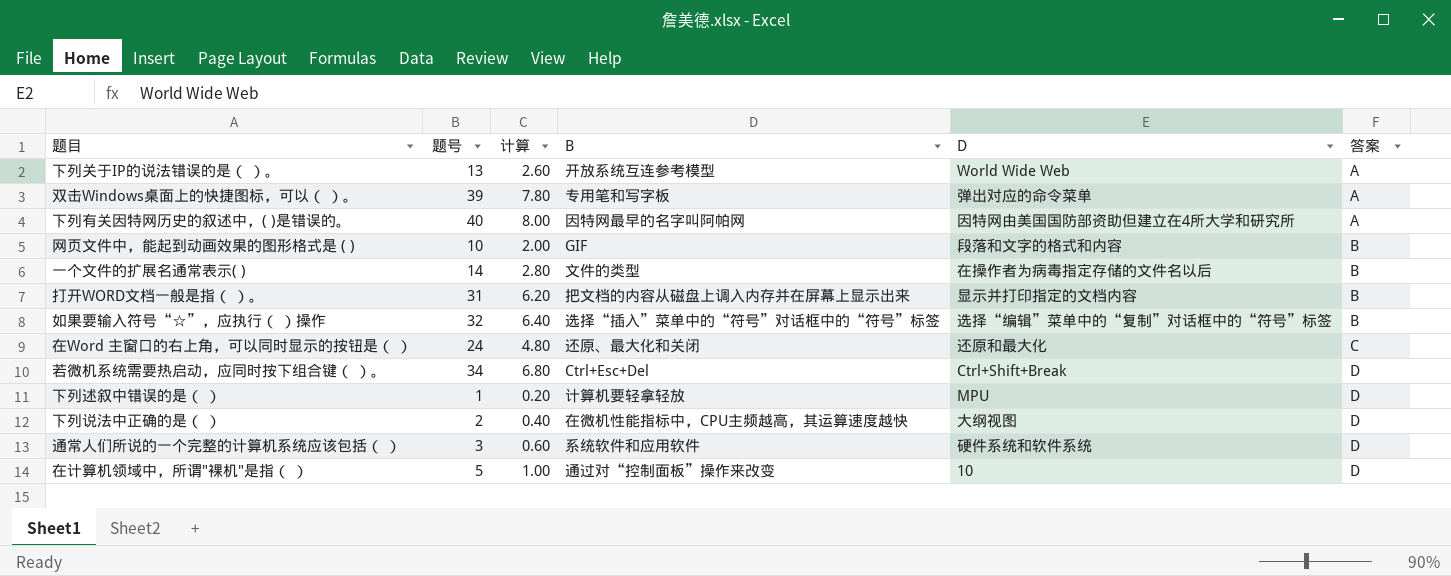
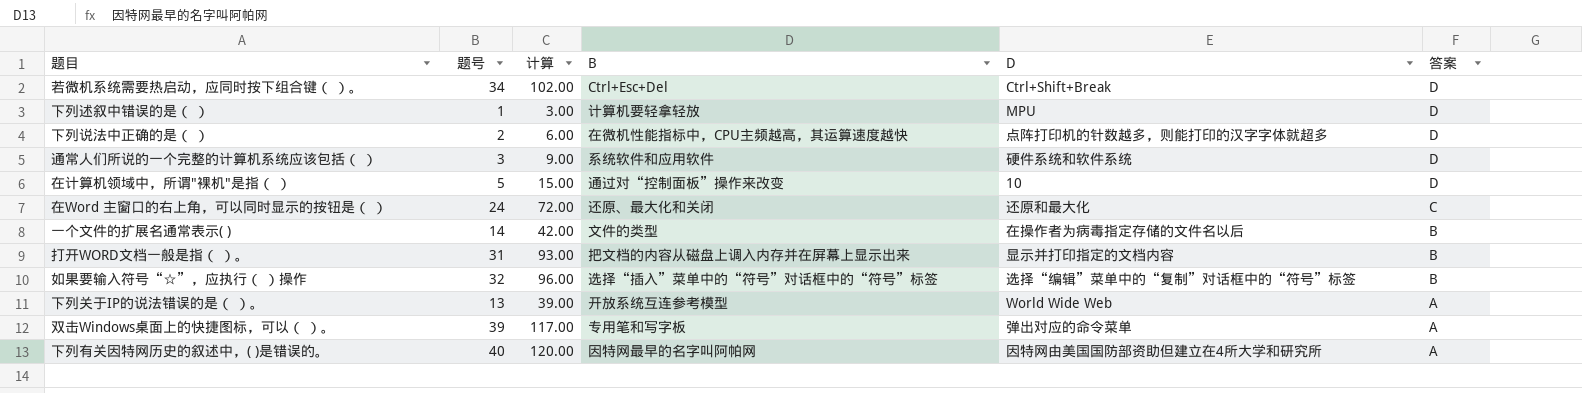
row order: 答案 ascending -> 答案 descending
column 计算 | formula: [题号] * 0.2 -> [题号] * 3
row 网页文件中，能起到动画效果的图形格式是 ( ): 10 | 2.00 | GIF | 段落和文字的格式和内容 | B -> none
下列说法中正确的是（ ） | D: 大纲视图 -> 点阵打印机的针数越多，则能打印的汉字字体就超多

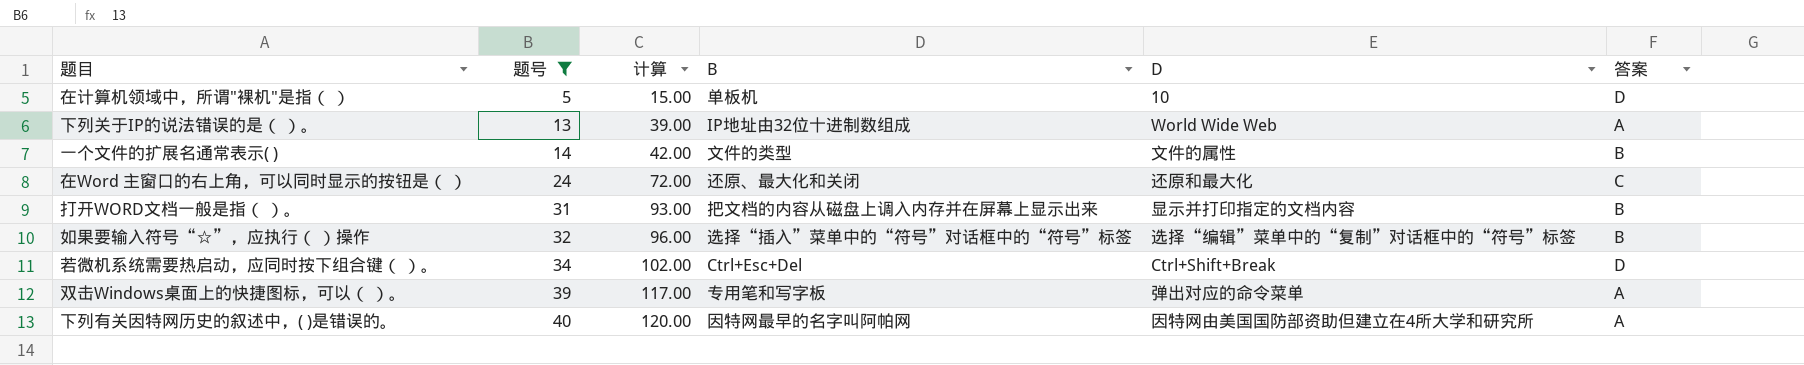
filter: none -> 题号 >= 5
row order: 答案 descending -> 题号 ascending
在计算机领域中，所谓"裸机"是指（ ） | B: 通过对“控制面板”操作来改变 -> 单板机
下列关于IP的说法错误的是（ ）。 | B: 开放系统互连参考模型 -> IP地址由32位十进制数组成
一个文件的扩展名通常表示( ) | D: 在操作者为病毒指定存储的文件名以后 -> 文件的属性

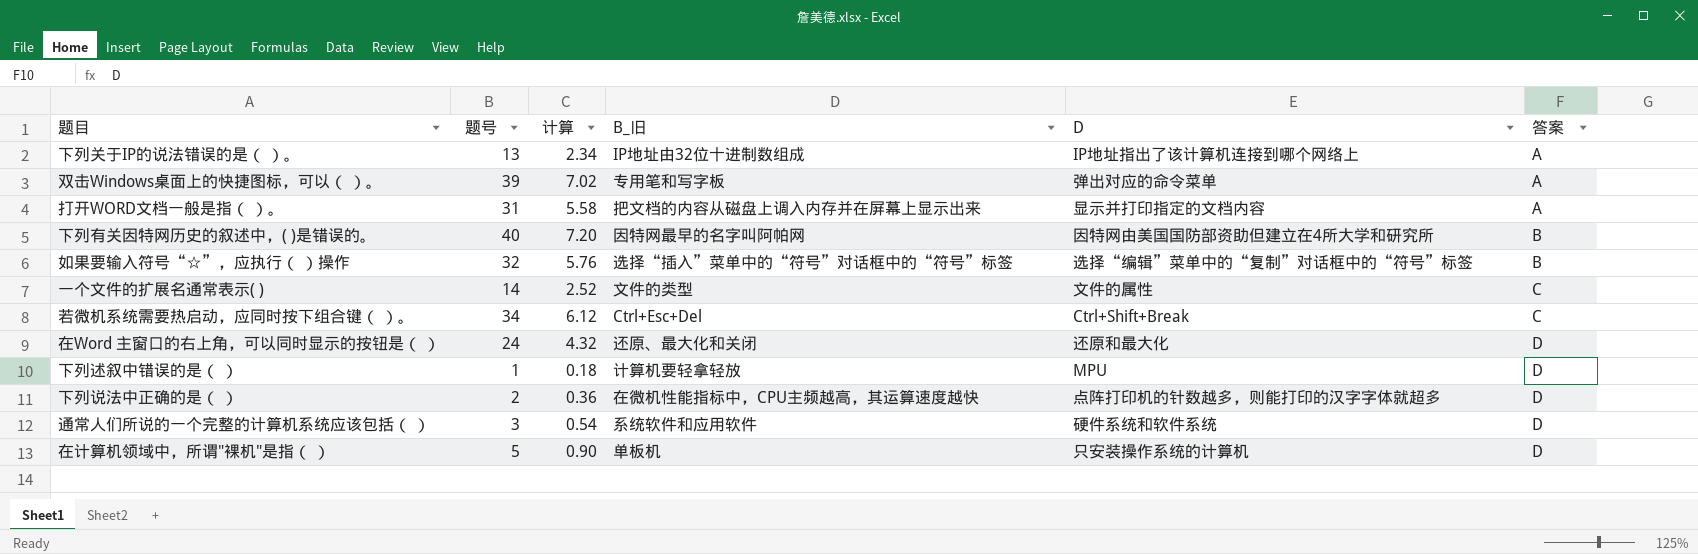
filter: 题号 >= 5 -> none
row order: 题号 ascending -> 答案 ascending
column 计算 | formula: [题号] * 3 -> [题号] * 0.18
column name: B -> B_旧
下列关于IP的说法错误的是（ ）。 | D: World Wide Web -> IP地址指出了该计算机连接到哪个网络上
打开WORD文档一般是指（ ）。 | 答案: B -> A
下列有关因特网历史的叙述中，( )是错误的。 | 答案: A -> B
一个文件的扩展名通常表示( ) | 答案: B -> C
若微机系统需要热启动，应同时按下组合键（ ）。 | 答案: D -> C
在Word 主窗口的右上角，可以同时显示的按钮是（ ） | 答案: C -> D
在计算机领域中，所谓"裸机"是指（ ） | D: 10 -> 只安装操作系统的计算机

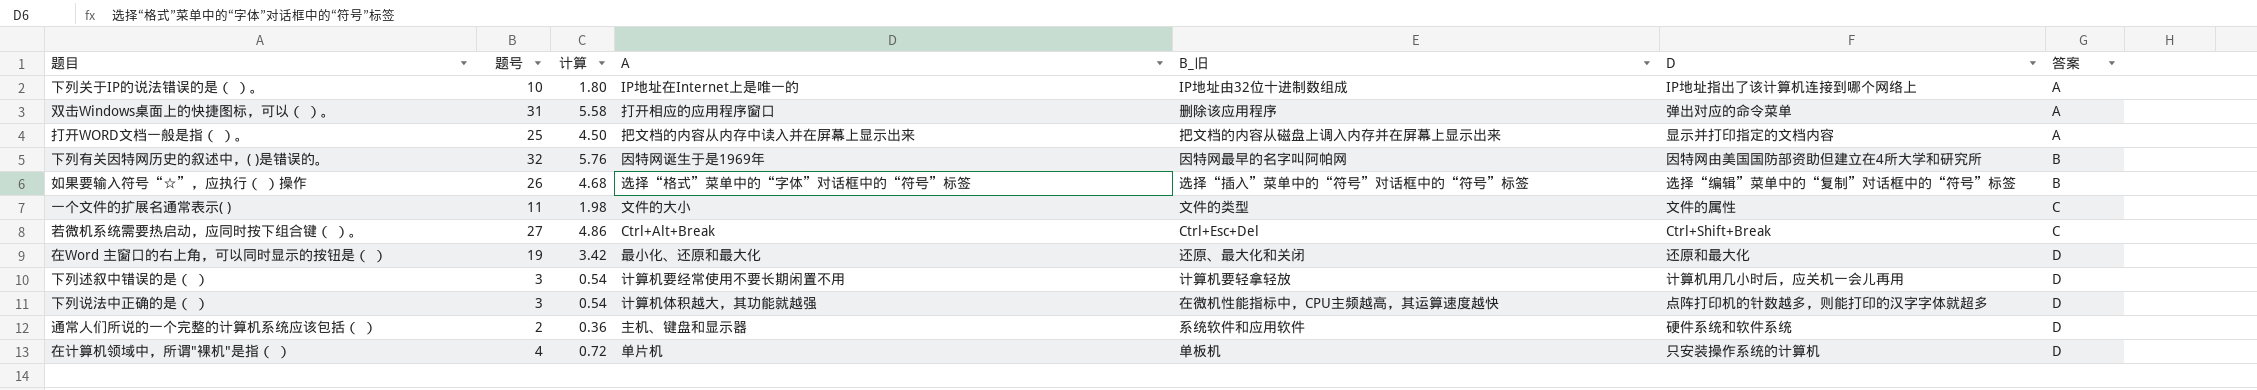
column A | position: none -> 4
下列关于IP的说法错误的是（ ）。 | 题号: 13 -> 10
下列关于IP的说法错误的是（ ）。 | 计算: 2.34 -> 1.80
双击Windows桌面上的快捷图标，可以（ ）。 | 题号: 39 -> 31
双击Windows桌面上的快捷图标，可以（ ）。 | 计算: 7.02 -> 5.58
双击Windows桌面上的快捷图标，可以（ ）。 | B_旧: 专用笔和写字板 -> 删除该应用程序
打开WORD文档一般是指（ ）。 | 题号: 31 -> 25
打开WORD文档一般是指（ ）。 | 计算: 5.58 -> 4.50
下列有关因特网历史的叙述中，( )是错误的。 | 题号: 40 -> 32
下列有关因特网历史的叙述中，( )是错误的。 | 计算: 7.20 -> 5.76
如果要输入符号“☆”，应执行（ ）操作 | 题号: 32 -> 26
如果要输入符号“☆”，应执行（ ）操作 | 计算: 5.76 -> 4.68
一个文件的扩展名通常表示( ) | 题号: 14 -> 11
一个文件的扩展名通常表示( ) | 计算: 2.52 -> 1.98
若微机系统需要热启动，应同时按下组合键（ ）。 | 题号: 34 -> 27
若微机系统需要热启动，应同时按下组合键（ ）。 | 计算: 6.12 -> 4.86
在Word 主窗口的右上角，可以同时显示的按钮是（ ） | 题号: 24 -> 19
在Word 主窗口的右上角，可以同时显示的按钮是（ ） | 计算: 4.32 -> 3.42
下列述叙中错误的是（ ） | 题号: 1 -> 3
下列述叙中错误的是（ ） | 计算: 0.18 -> 0.54
下列述叙中错误的是（ ） | D: MPU -> 计算机用几小时后，应关机一会儿再用
下列说法中正确的是（ ） | 题号: 2 -> 3
下列说法中正确的是（ ） | 计算: 0.36 -> 0.54
通常人们所说的一个完整的计算机系统应该包括（ ） | 题号: 3 -> 2
通常人们所说的一个完整的计算机系统应该包括（ ） | 计算: 0.54 -> 0.36
在计算机领域中，所谓"裸机"是指（ ） | 题号: 5 -> 4
在计算机领域中，所谓"裸机"是指（ ） | 计算: 0.90 -> 0.72

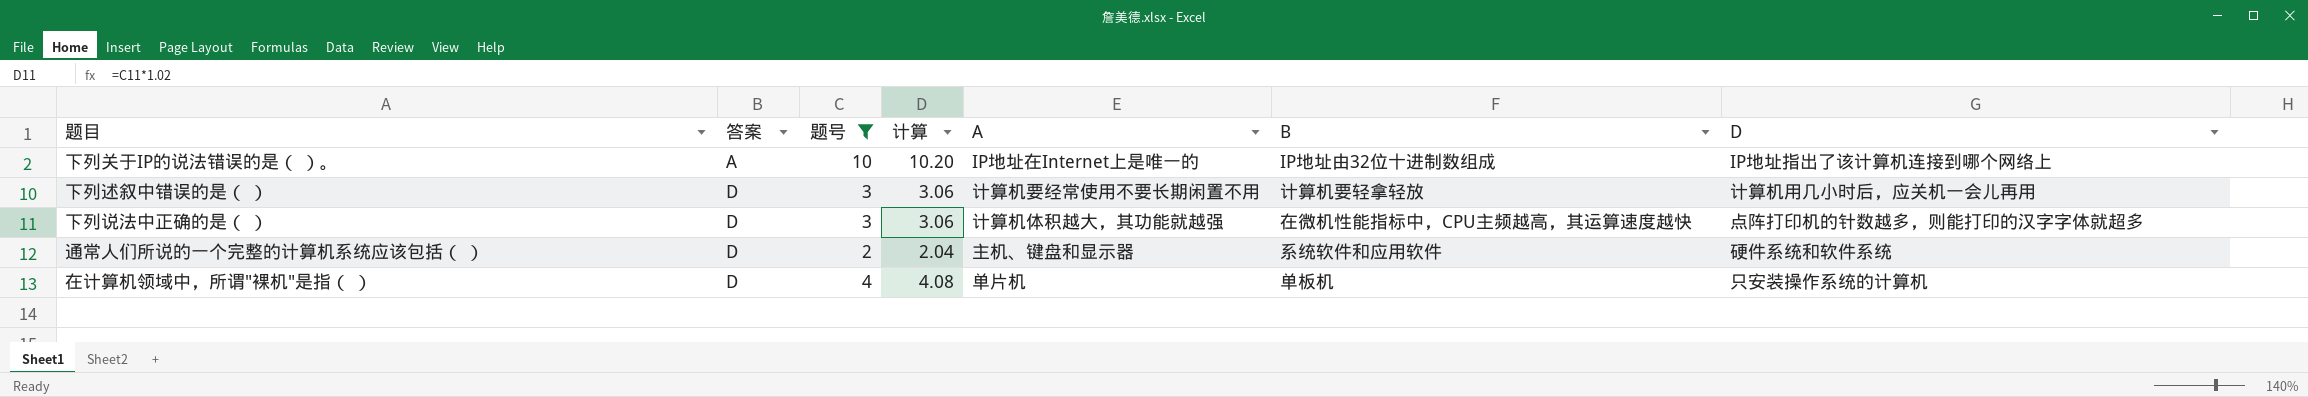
filter: none -> 题号 <= 10
column 答案 | position: 7 -> 2
column 计算 | formula: [题号] * 0.18 -> [题号] * 1.02
column name: B_旧 -> B

